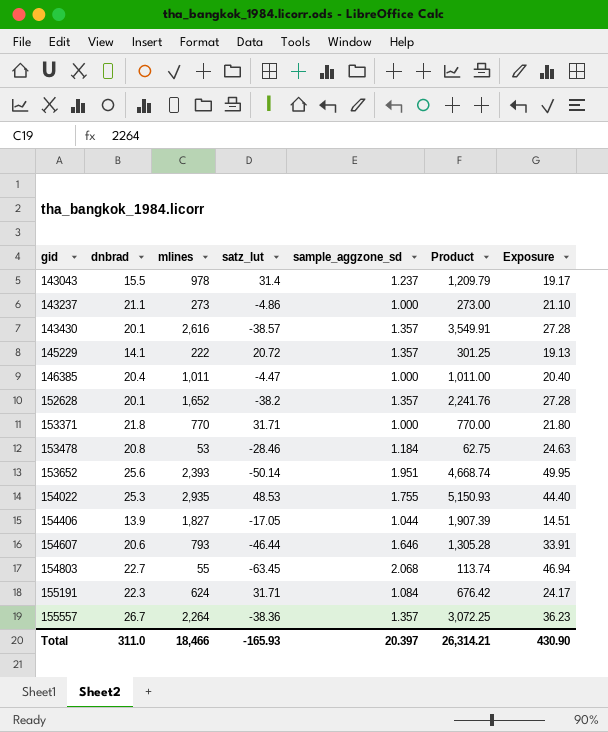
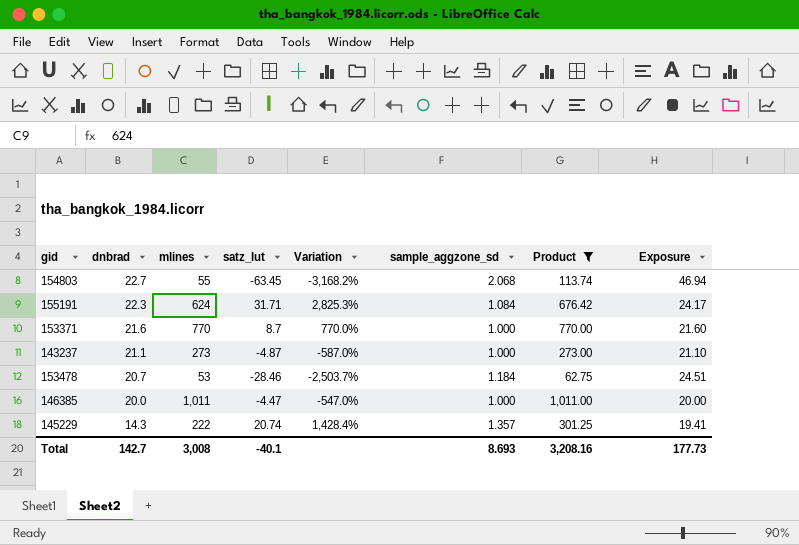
filter: none -> Product <= 1,011.00
row order: gid ascending -> dnbrad descending
column Variation | formula: none -> ([satz_lut] - [sample_aggzone_sd]) / [sample_aggzone_sd]
153371 | dnbrad: 21.8 -> 21.6
153371 | satz_lut: 31.71 -> 8.7
153371 | Exposure: 21.80 -> 21.60
143237 | satz_lut: -4.86 -> -4.87
153478 | dnbrad: 20.8 -> 20.7
153478 | Exposure: 24.63 -> 24.51
146385 | dnbrad: 20.4 -> 20.0
146385 | Exposure: 20.40 -> 20.00
145229 | dnbrad: 14.1 -> 14.3
145229 | satz_lut: 20.72 -> 20.74
145229 | Exposure: 19.13 -> 19.41
Total | dnbrad: 311.0 -> 142.7
Total | mlines: 18,466 -> 3,008
Total | satz_lut: -165.93 -> -40.1
Total | sample_aggzone_sd: 20.397 -> 8.693
Total | Product: 26,314.21 -> 3,208.16
Total | Exposure: 430.90 -> 177.73

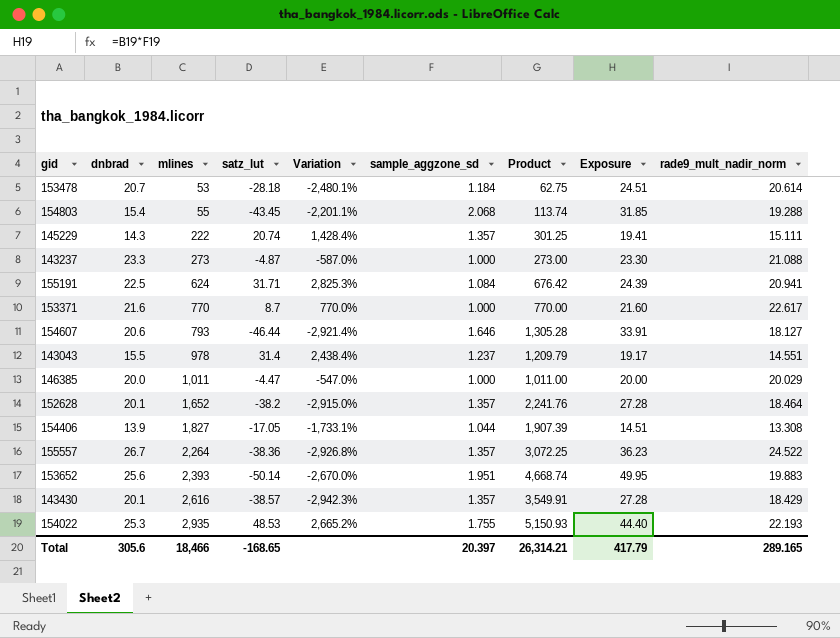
filter: Product <= 1,011.00 -> none
row order: dnbrad descending -> mlines ascending
column rade9_mult_nadir_norm | position: none -> 9
153478 | satz_lut: -28.46 -> -28.18
153478 | Variation: -2,503.7% -> -2,480.1%
154803 | dnbrad: 22.7 -> 15.4
154803 | satz_lut: -63.45 -> -43.45
154803 | Variation: -3,168.2% -> -2,201.1%
154803 | Exposure: 46.94 -> 31.85
143237 | dnbrad: 21.1 -> 23.3
143237 | Exposure: 21.10 -> 23.30
155191 | dnbrad: 22.3 -> 22.5
155191 | Exposure: 24.17 -> 24.39
Total | dnbrad: 142.7 -> 305.6
Total | mlines: 3,008 -> 18,466
Total | satz_lut: -40.1 -> -168.65
Total | sample_aggzone_sd: 8.693 -> 20.397
Total | Product: 3,208.16 -> 26,314.21
Total | Exposure: 177.73 -> 417.79

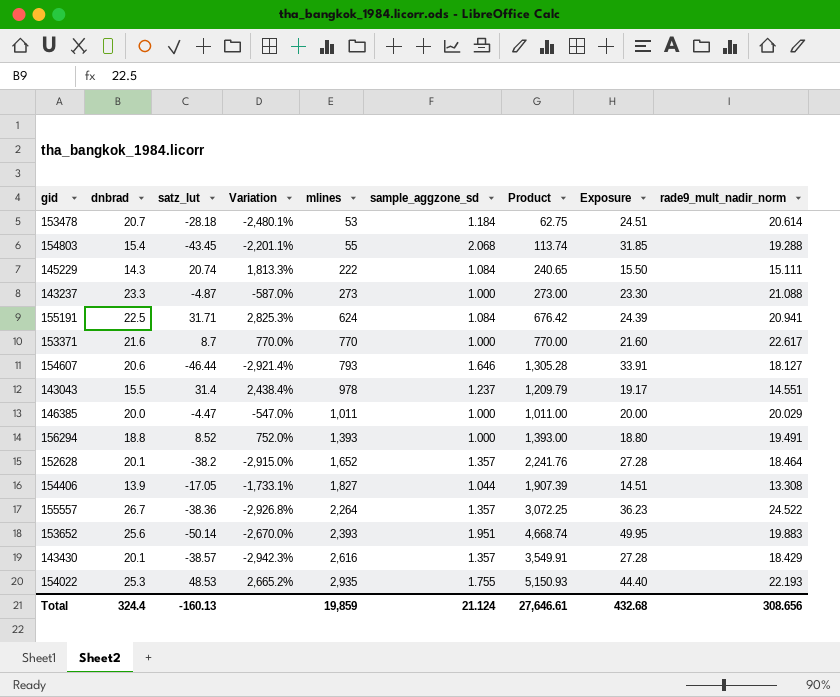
column mlines | position: 3 -> 5
145229 | Variation: 1,428.4% -> 1,813.3%
145229 | sample_aggzone_sd: 1.357 -> 1.084
145229 | Product: 301.25 -> 240.65
145229 | Exposure: 19.41 -> 15.50
row 156294: none -> 18.8 | 8.52 | 752.0% | 1,393 | 1.000 | 1,393.00 | 18.80 | 19.491
Total | dnbrad: 305.6 -> 324.4
Total | satz_lut: -168.65 -> -160.13
Total | mlines: 18,466 -> 19,859
Total | sample_aggzone_sd: 20.397 -> 21.124
Total | Product: 26,314.21 -> 27,646.61
Total | Exposure: 417.79 -> 432.68
Total | rade9_mult_nadir_norm: 289.165 -> 308.656

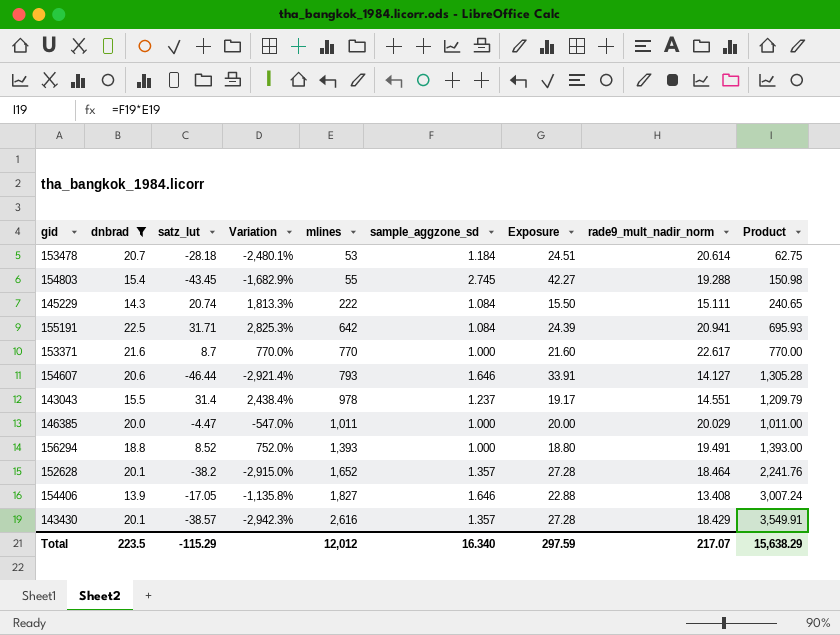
filter: none -> dnbrad <= 22.5
column Product | position: 7 -> 9
154803 | Variation: -2,201.1% -> -1,682.9%
154803 | sample_aggzone_sd: 2.068 -> 2.745
154803 | Exposure: 31.85 -> 42.27
154803 | Product: 113.74 -> 150.98
155191 | mlines: 624 -> 642
155191 | Product: 676.42 -> 695.93
154607 | rade9_mult_nadir_norm: 18.127 -> 14.127
154406 | Variation: -1,733.1% -> -1,135.8%
154406 | sample_aggzone_sd: 1.044 -> 1.646
154406 | Exposure: 14.51 -> 22.88
154406 | rade9_mult_nadir_norm: 13.308 -> 13.408
154406 | Product: 1,907.39 -> 3,007.24
Total | dnbrad: 324.4 -> 223.5
Total | satz_lut: -160.13 -> -115.29
Total | mlines: 19,859 -> 12,012
Total | sample_aggzone_sd: 21.124 -> 16.340
Total | Exposure: 432.68 -> 297.59
Total | rade9_mult_nadir_norm: 308.656 -> 217.07
Total | Product: 27,646.61 -> 15,638.29

